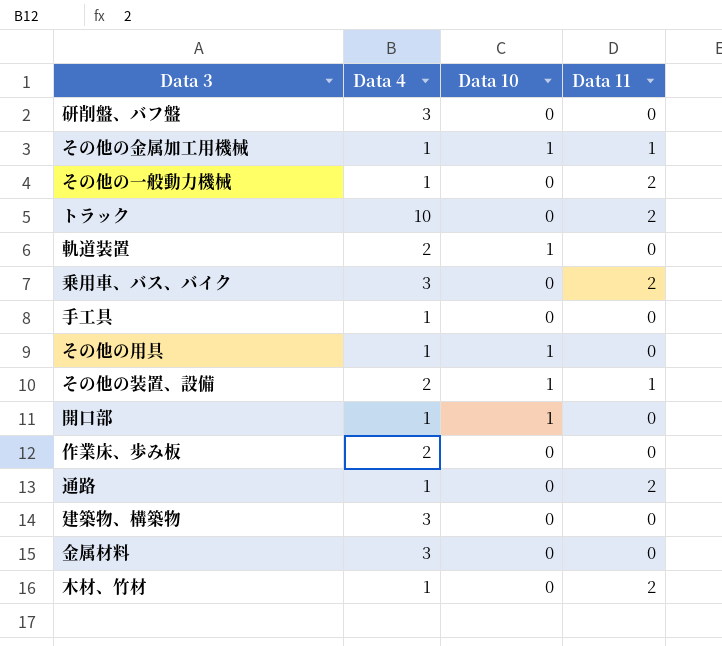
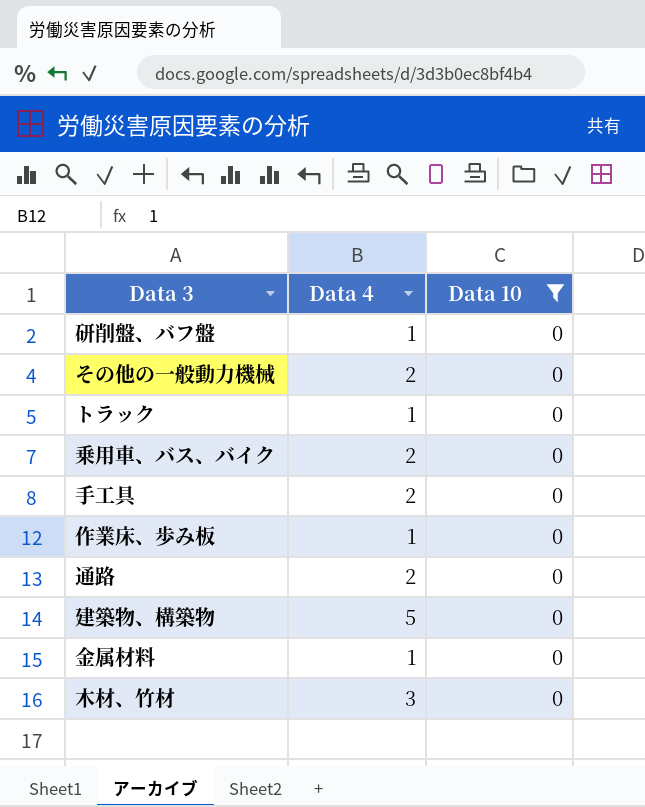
filter: none -> Data 10 = 0
column Data 11 | position: 4 -> none
研削盤、バフ盤 | Data 4: 3 -> 1
その他の一般動力機械 | Data 4: 1 -> 2
トラック | Data 4: 10 -> 1
乗用車、バス、バイク | Data 4: 3 -> 2
手工具 | Data 4: 1 -> 2
作業床、歩み板 | Data 4: 2 -> 1
通路 | Data 4: 1 -> 2
建築物、構築物 | Data 4: 3 -> 5
金属材料 | Data 4: 3 -> 1
木材、竹材 | Data 4: 1 -> 3

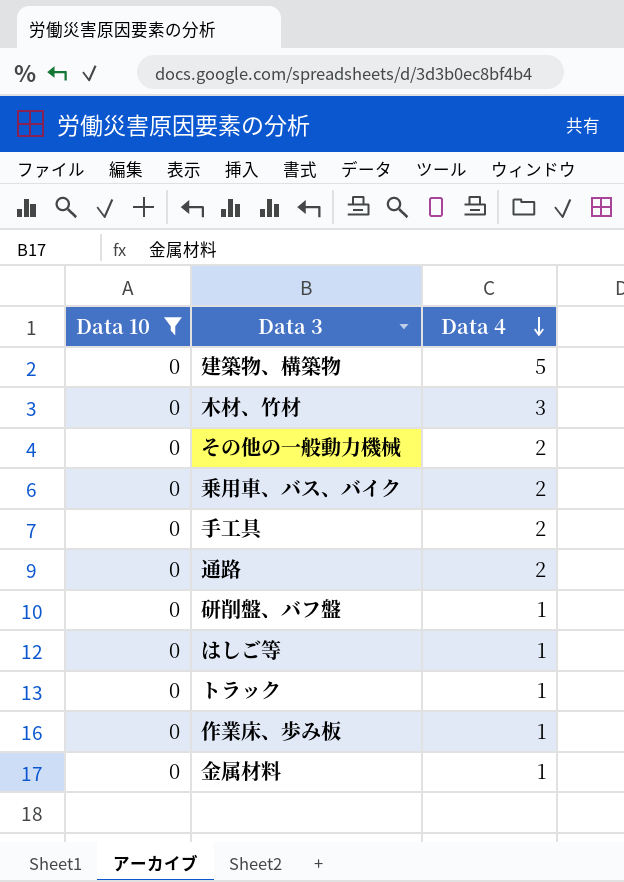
row order: none -> Data 4 descending
column Data 10 | position: 3 -> 1
row はしご等: none -> 0 | 1

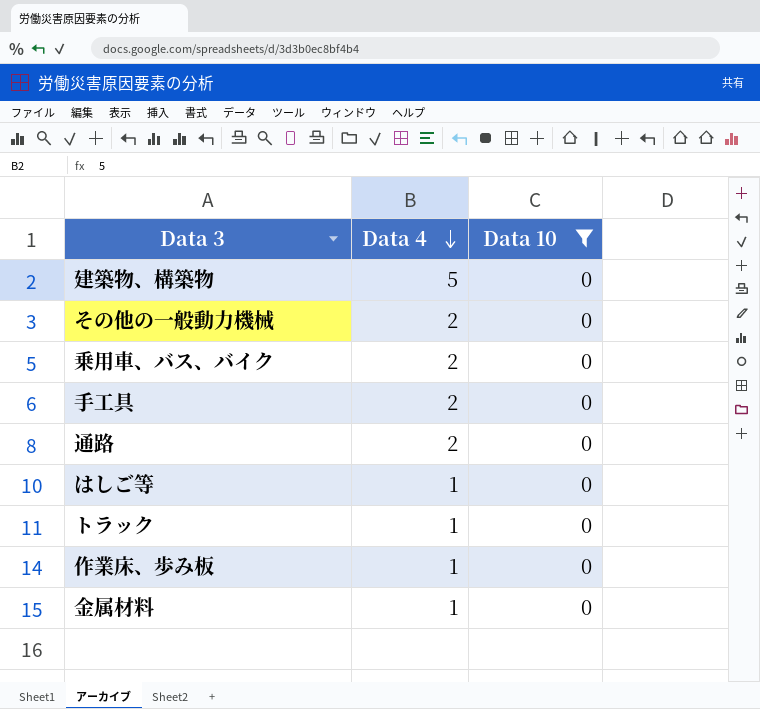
column Data 10 | position: 1 -> 3
row 木材、竹材: 0 | 3 -> none
row 研削盤、バフ盤: 0 | 1 -> none

